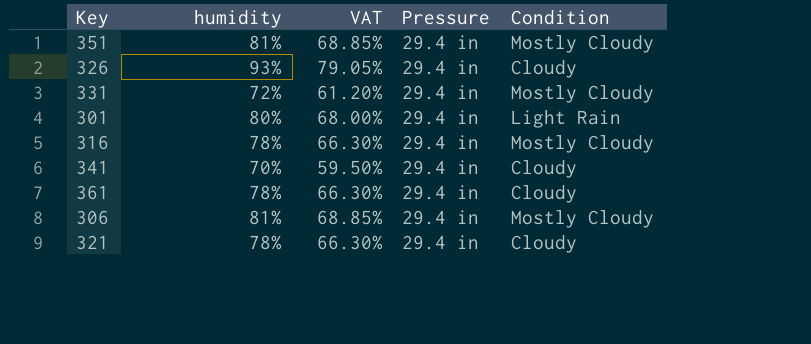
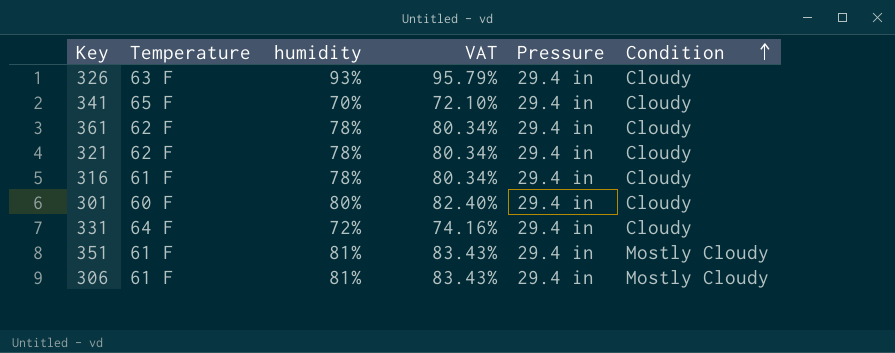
row order: none -> Condition ascending
column Temperature | position: none -> 2
column VAT | formula: [humidity] * 0.85 -> [humidity] * 1.03
316 | Condition: Mostly Cloudy -> Cloudy
301 | Condition: Light Rain -> Cloudy
331 | Condition: Mostly Cloudy -> Cloudy

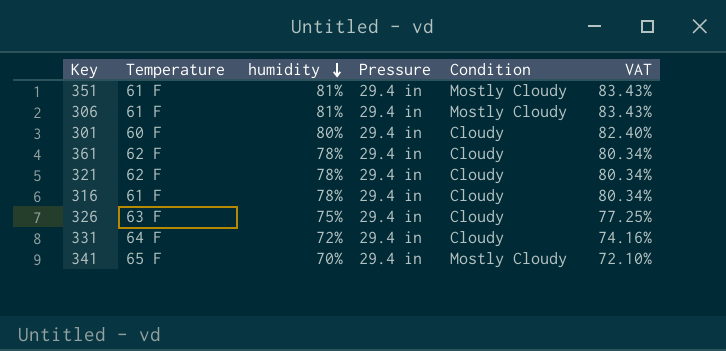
row order: Condition ascending -> humidity descending
column VAT | position: 4 -> 6
326 | humidity: 93% -> 75%
326 | VAT: 95.79% -> 77.25%
341 | Condition: Cloudy -> Mostly Cloudy

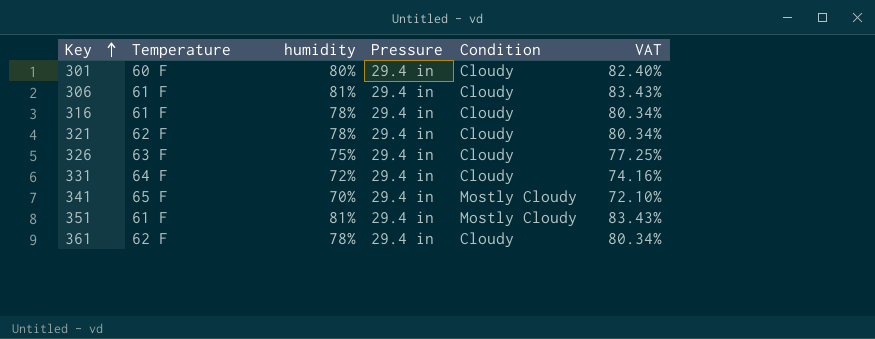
row order: humidity descending -> Key ascending
306 | Condition: Mostly Cloudy -> Cloudy

